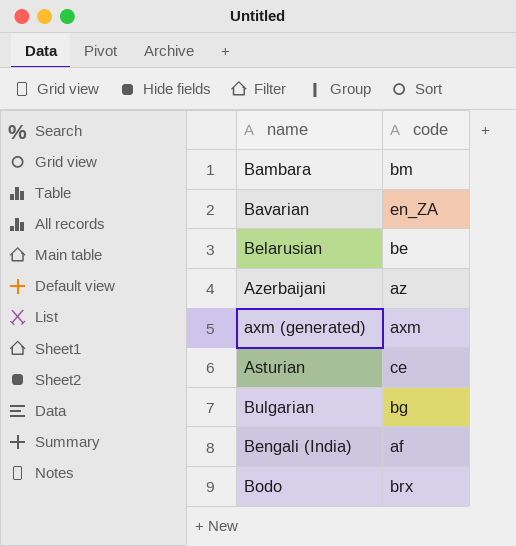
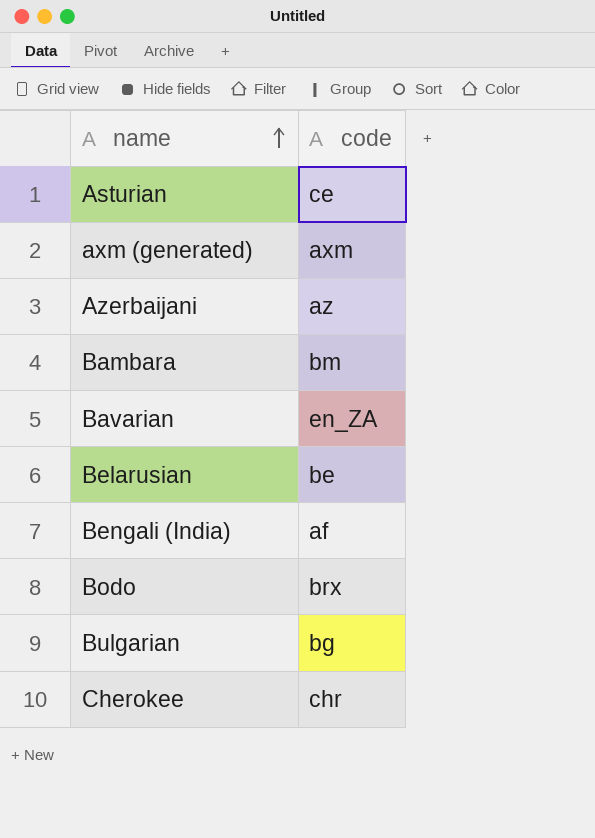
row order: none -> name ascending
row Cherokee: none -> chr

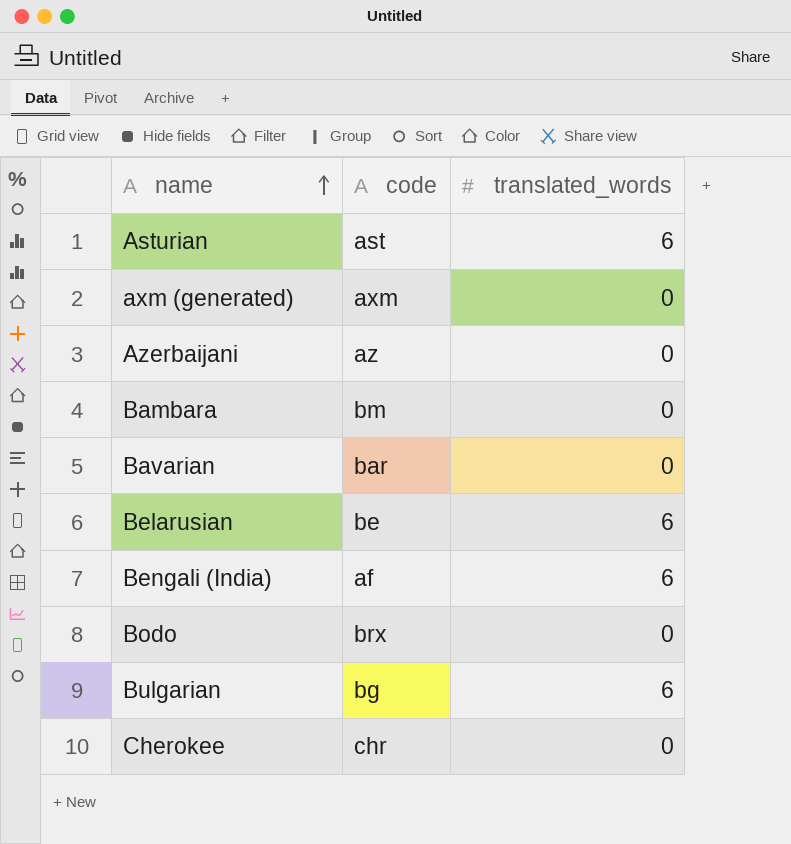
column translated_words | position: none -> 3
Asturian | code: ce -> ast
Bavarian | code: en_ZA -> bar

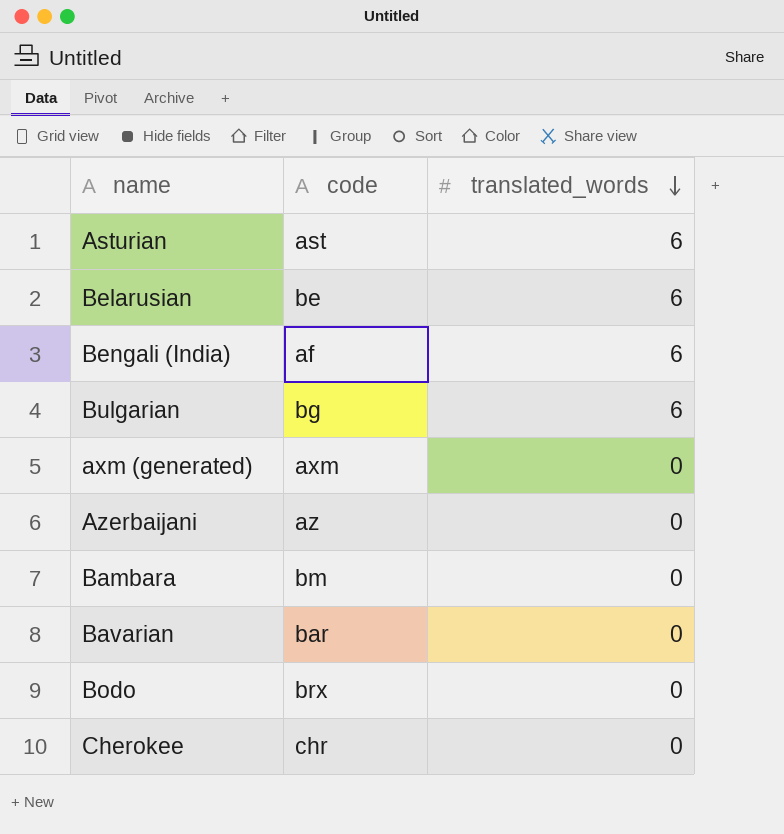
row order: name ascending -> translated_words descending

